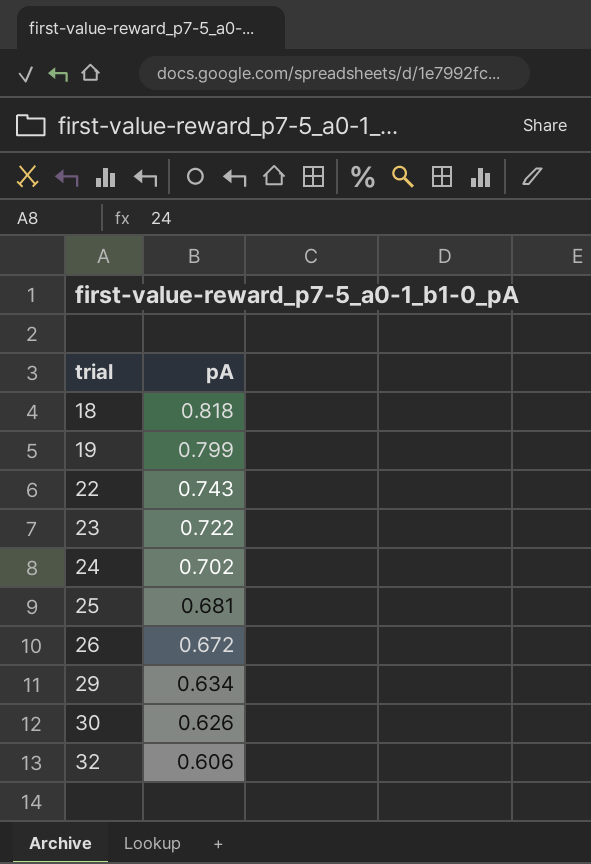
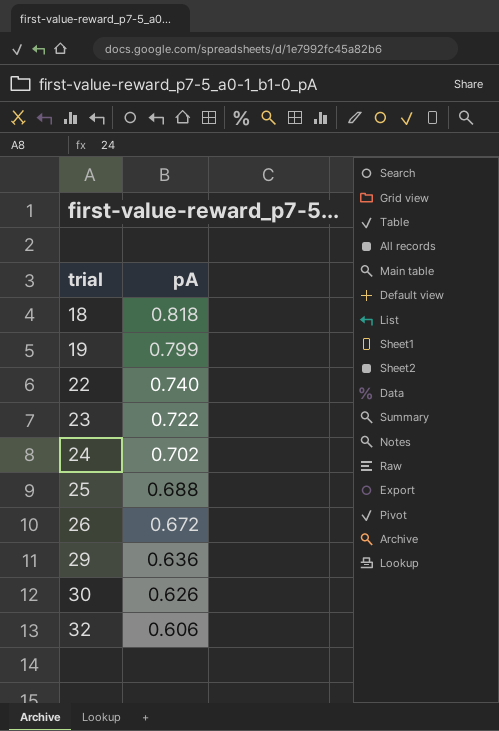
22 | pA: 0.743 -> 0.740
25 | pA: 0.681 -> 0.688
29 | pA: 0.634 -> 0.636

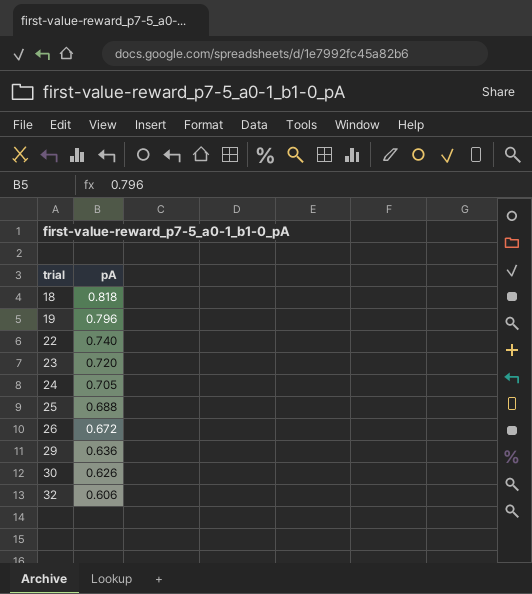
19 | pA: 0.799 -> 0.796
23 | pA: 0.722 -> 0.720
24 | pA: 0.702 -> 0.705

